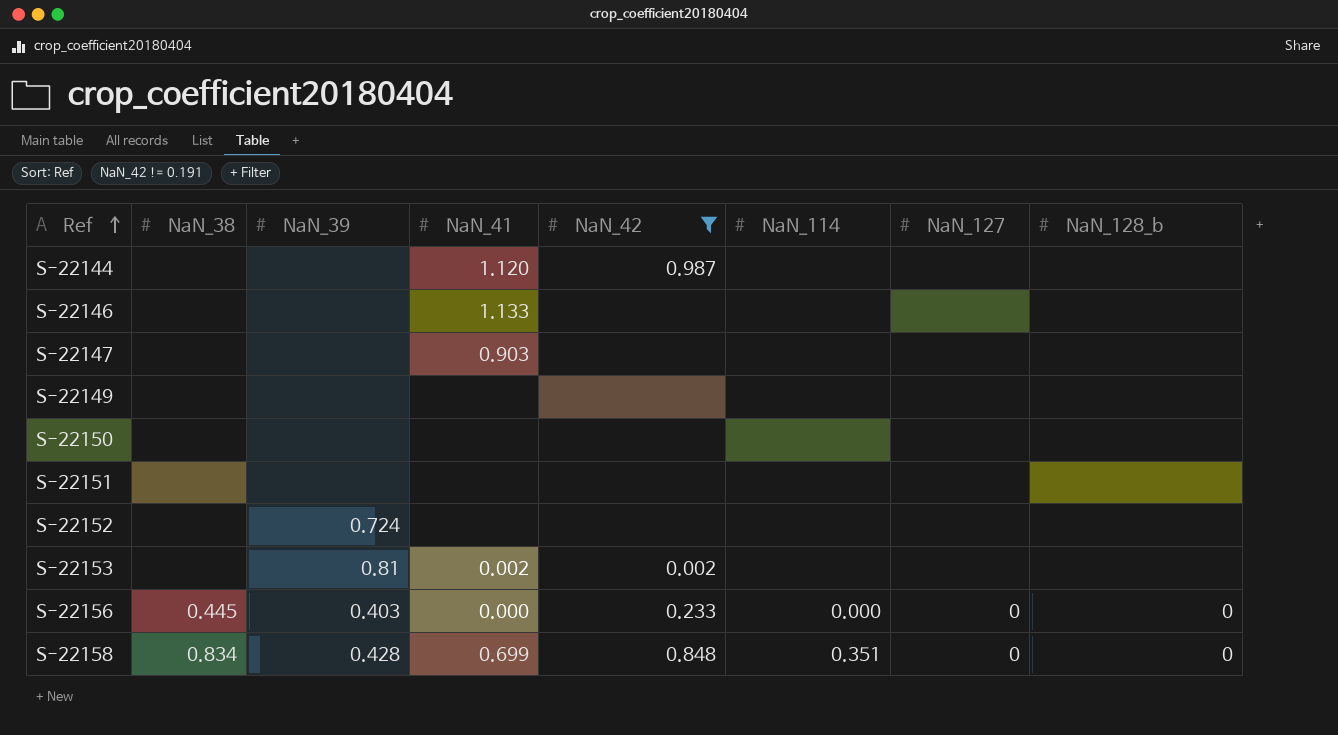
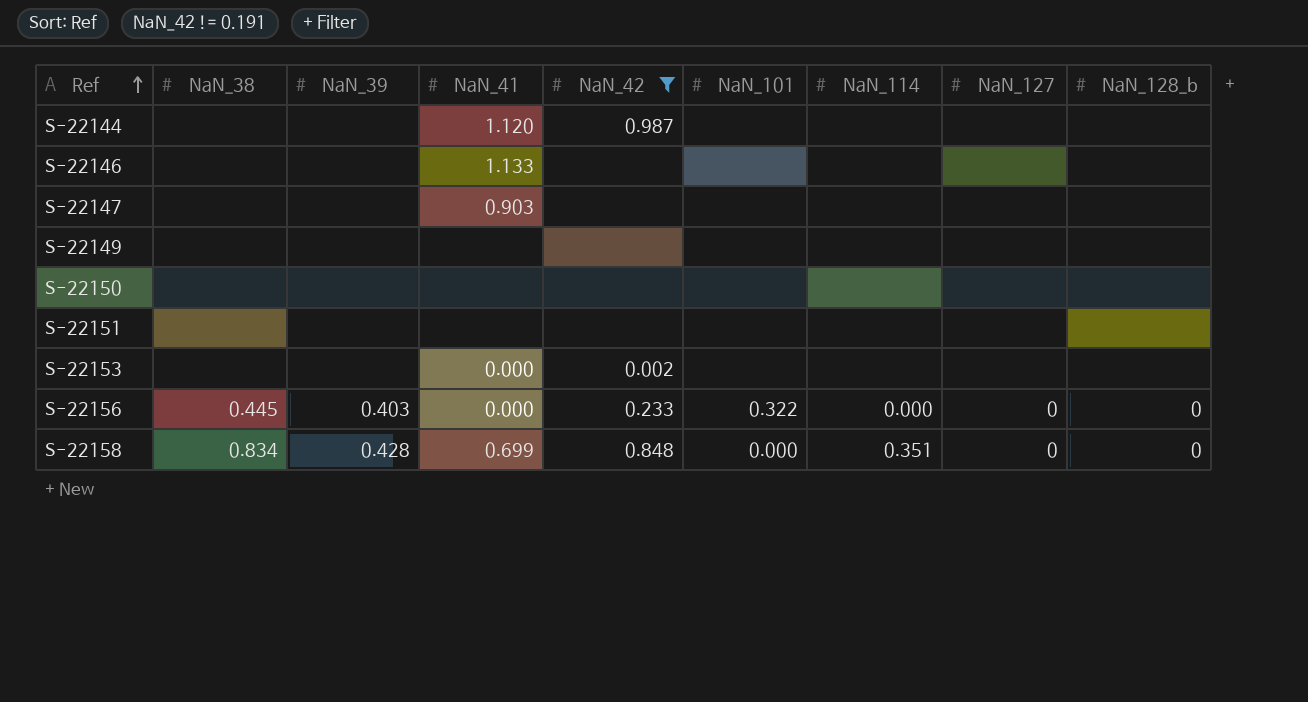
column NaN_101 | position: none -> 6
row S-22152: none | 0.724 | none | none | none | none | none -> none
S-22153 | NaN_39: 0.81 -> none
S-22153 | NaN_41: 0.002 -> 0.000

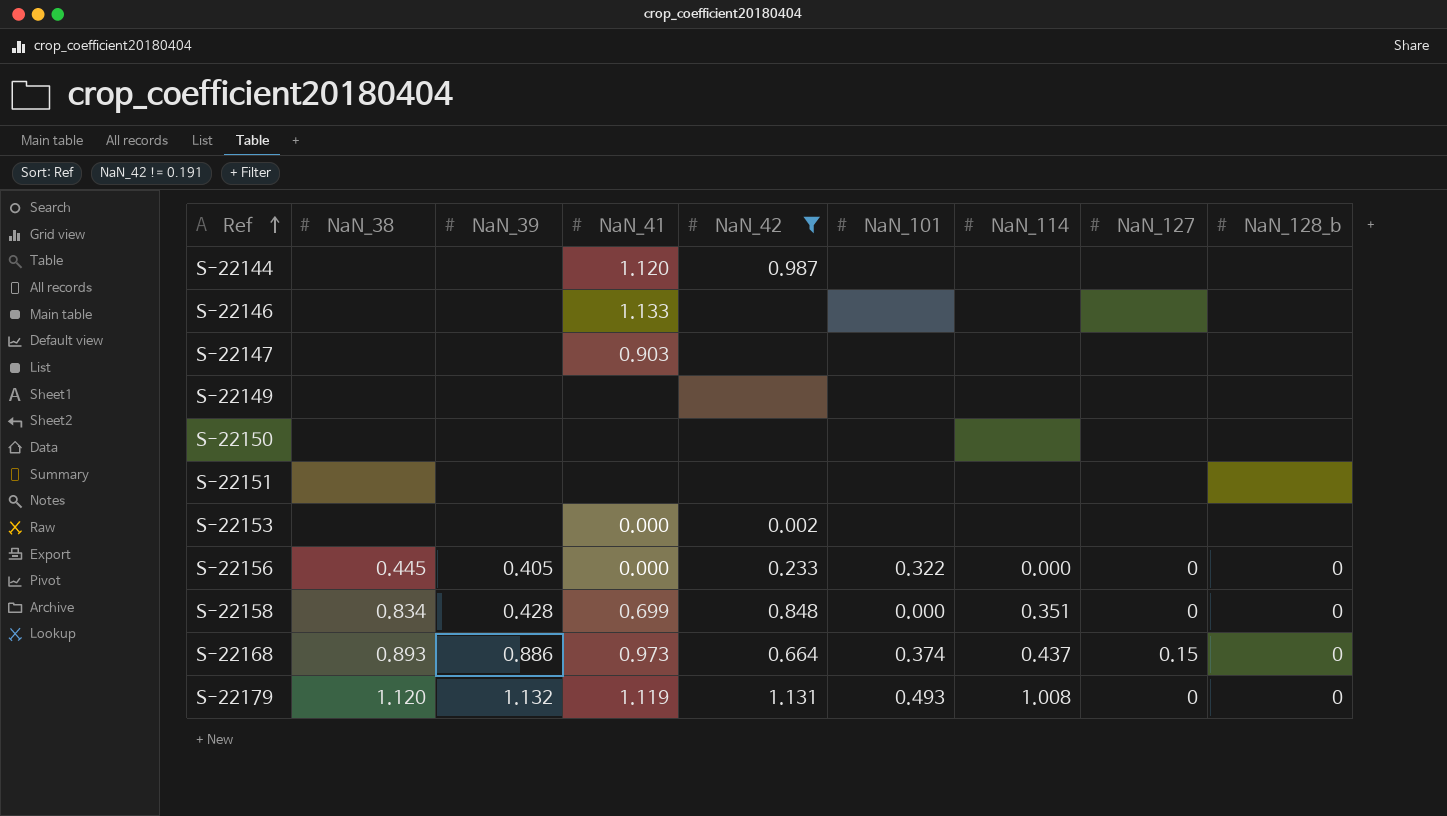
S-22156 | NaN_39: 0.403 -> 0.405
row S-22168: none -> 0.893 | 0.886 | 0.973 | 0.664 | 0.374 | 0.437 | 0.15 | 0
row S-22179: none -> 1.120 | 1.132 | 1.119 | 1.131 | 0.493 | 1.008 | 0 | 0

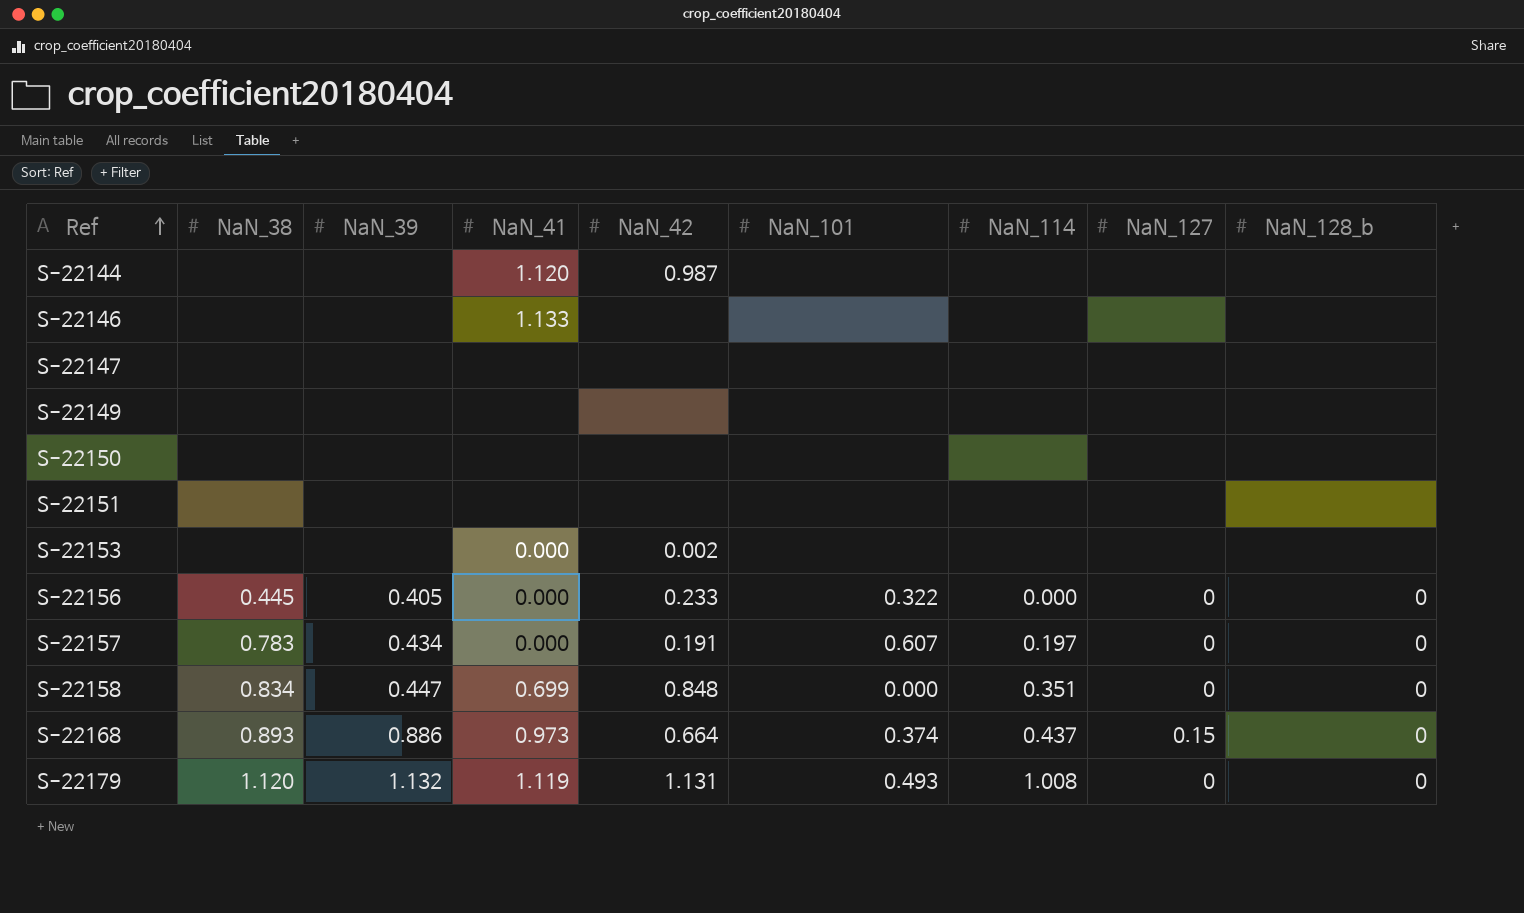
filter: NaN_42 != 0.191 -> none
S-22147 | NaN_41: 0.903 -> none
S-22158 | NaN_39: 0.428 -> 0.447

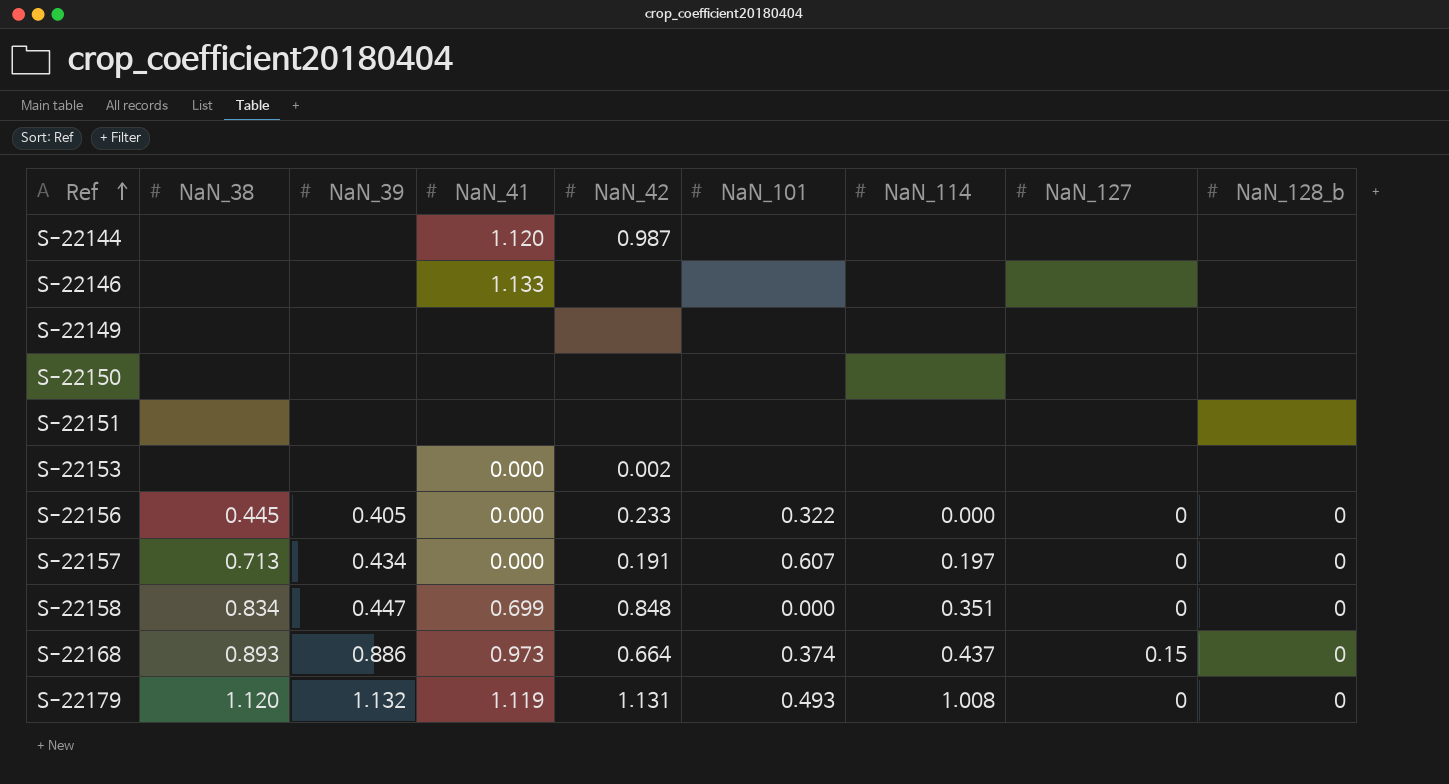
row S-22147: none | none | none | none | none | none | none | none -> none
S-22157 | NaN_38: 0.783 -> 0.713

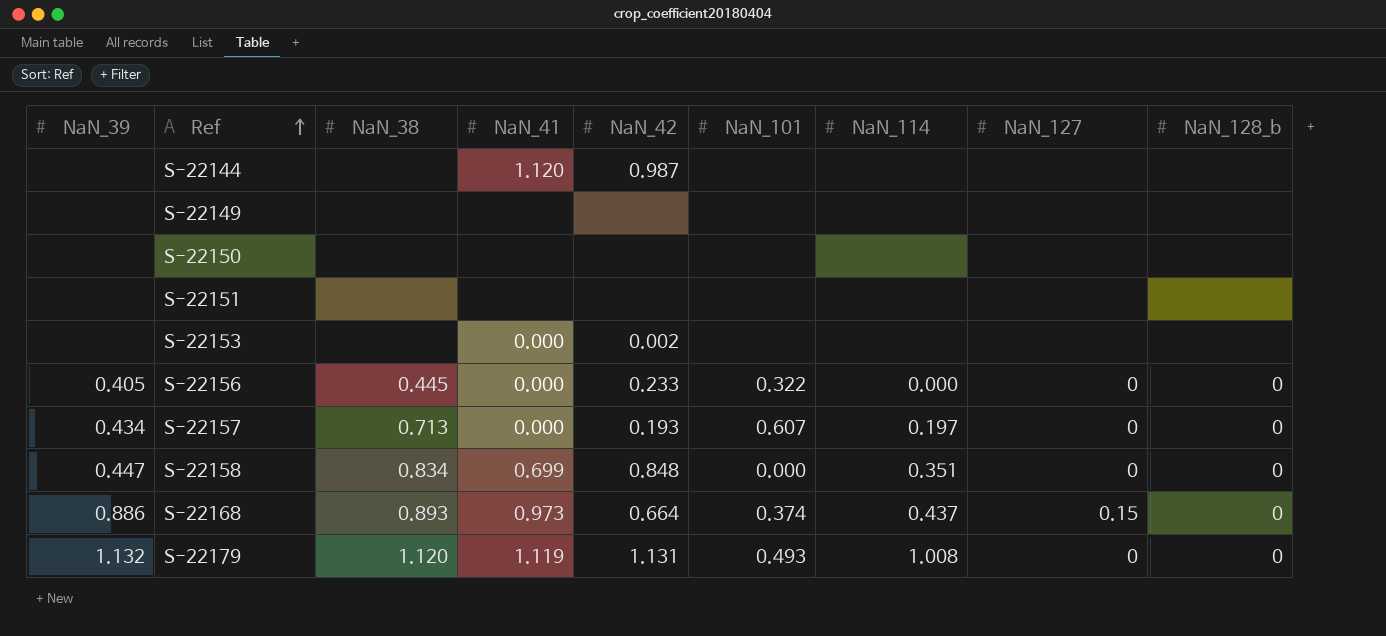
column NaN_39 | position: 3 -> 1
row S-22146: none | none | 1.133 | none | none | none | none | none -> none
S-22157 | NaN_42: 0.191 -> 0.193

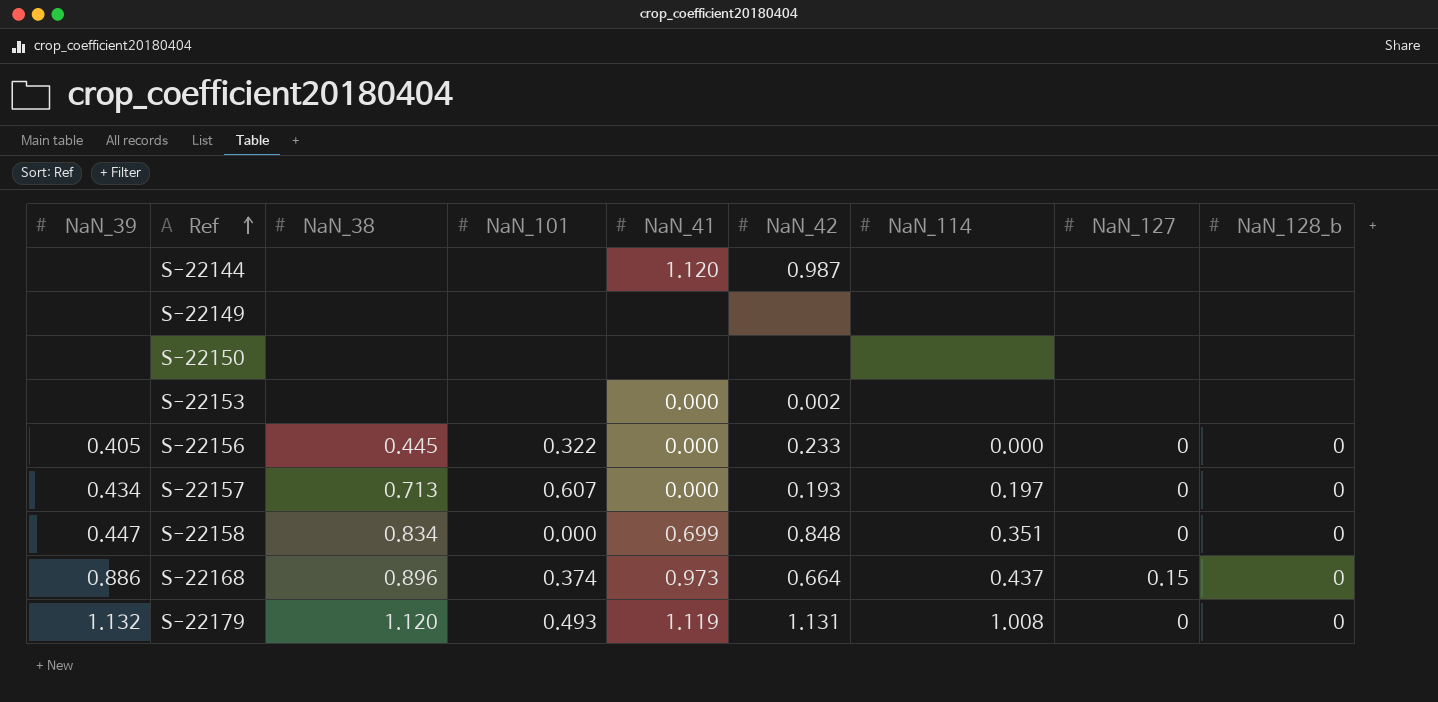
column NaN_101 | position: 6 -> 4
row S-22151: none | none | none | none | none | none | none | none -> none
S-22168 | NaN_38: 0.893 -> 0.896

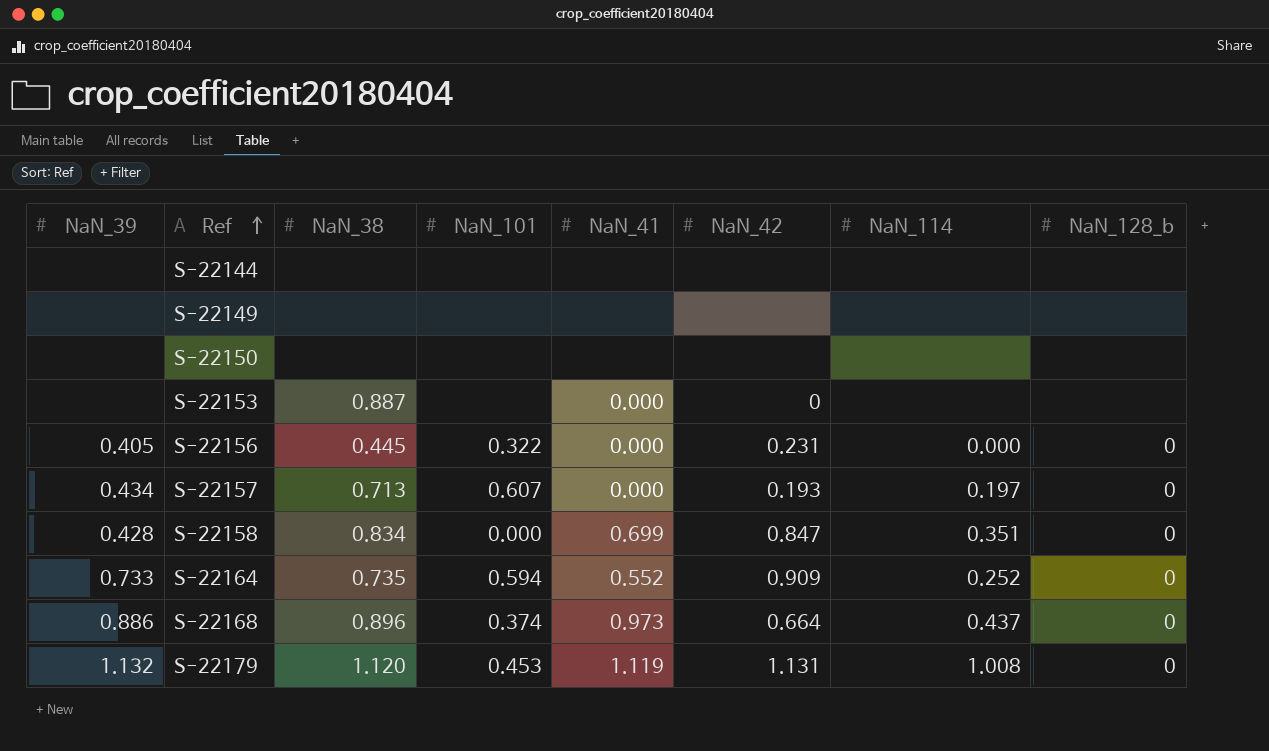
column NaN_127 | position: 8 -> none
S-22144 | NaN_41: 1.120 -> none
S-22144 | NaN_42: 0.987 -> none
S-22153 | NaN_38: none -> 0.887
S-22153 | NaN_42: 0.002 -> 0
S-22156 | NaN_42: 0.233 -> 0.231
S-22158 | NaN_39: 0.447 -> 0.428
S-22158 | NaN_42: 0.848 -> 0.847
row S-22164: none -> 0.733 | 0.735 | 0.594 | 0.552 | 0.909 | 0.252 | 0
S-22179 | NaN_101: 0.493 -> 0.453

